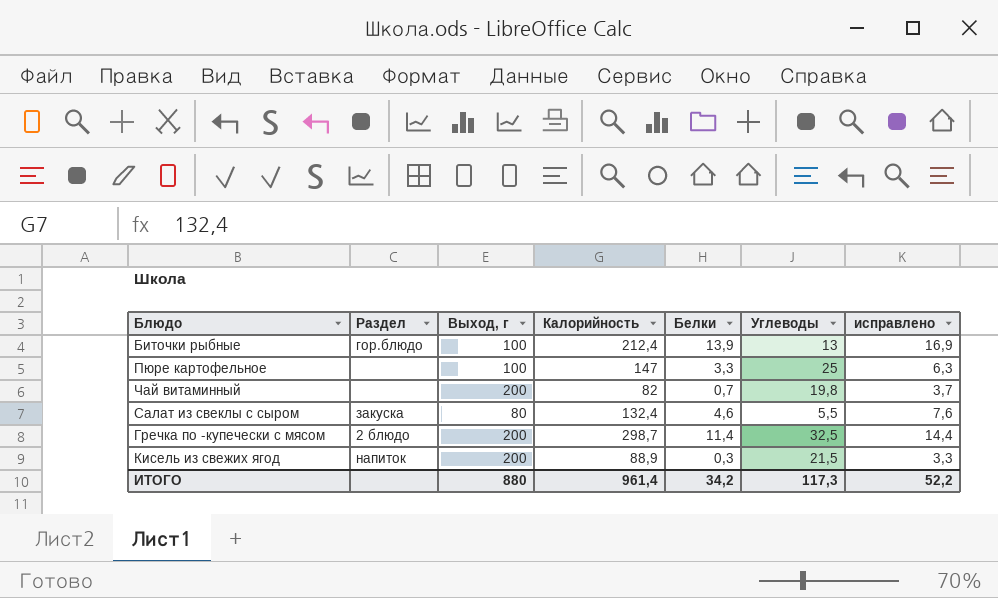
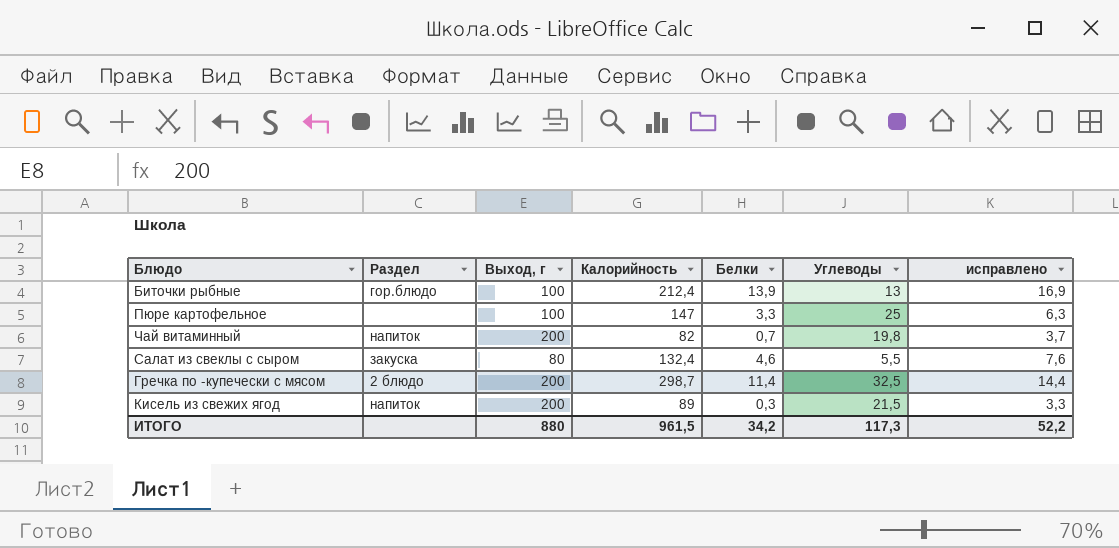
Чай витаминный | Раздел: none -> напиток
Кисель из свежих ягод | Калорийность: 88,9 -> 89
ИТОГО | Калорийность: 961,4 -> 961,5

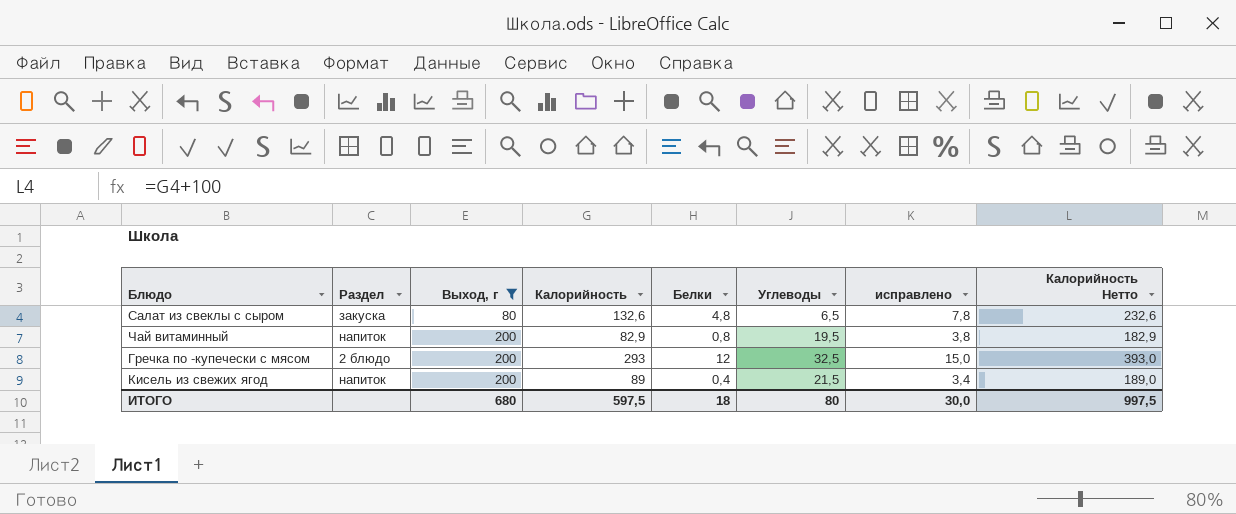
filter: none -> Выход, г != 100
row order: none -> Выход, г ascending
column Калорийность Нетто | formula: none -> [Калорийность] + 100
Салат из свеклы с сыром | Калорийность: 132,4 -> 132,6
Салат из свеклы с сыром | Белки: 4,6 -> 4,8
Салат из свеклы с сыром | Углеводы: 5,5 -> 6,5
Салат из свеклы с сыром | исправлено: 7,6 -> 7,8
Чай витаминный | Калорийность: 82 -> 82,9
Чай витаминный | Белки: 0,7 -> 0,8
Чай витаминный | Углеводы: 19,8 -> 19,5
Чай витаминный | исправлено: 3,7 -> 3,8
Гречка по -купечески с мясом | Калорийность: 298,7 -> 293
Гречка по -купечески с мясом | Белки: 11,4 -> 12
Гречка по -купечески с мясом | исправлено: 14,4 -> 15,0
Кисель из свежих ягод | Белки: 0,3 -> 0,4
Кисель из свежих ягод | исправлено: 3,3 -> 3,4
ИТОГО | Выход, г: 880 -> 680
ИТОГО | Калорийность: 961,5 -> 597,5
ИТОГО | Белки: 34,2 -> 18
ИТОГО | Углеводы: 117,3 -> 80
ИТОГО | исправлено: 52,2 -> 30,0

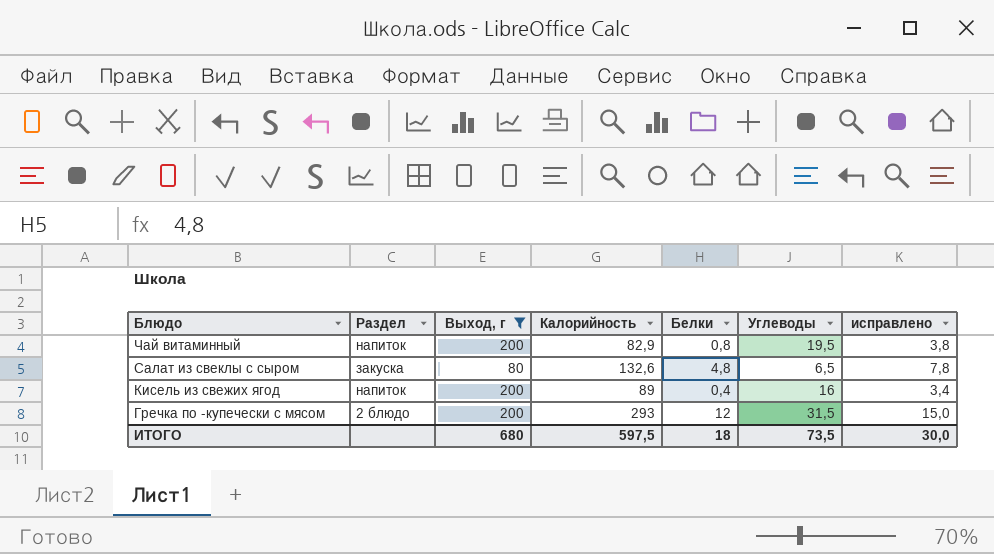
row order: Выход, г ascending -> Блюдо descending
column Калорийность Нетто | formula: [Калорийность] + 100 -> none
Кисель из свежих ягод | Углеводы: 21,5 -> 16
Гречка по -купечески с мясом | Углеводы: 32,5 -> 31,5
ИТОГО | Углеводы: 80 -> 73,5

